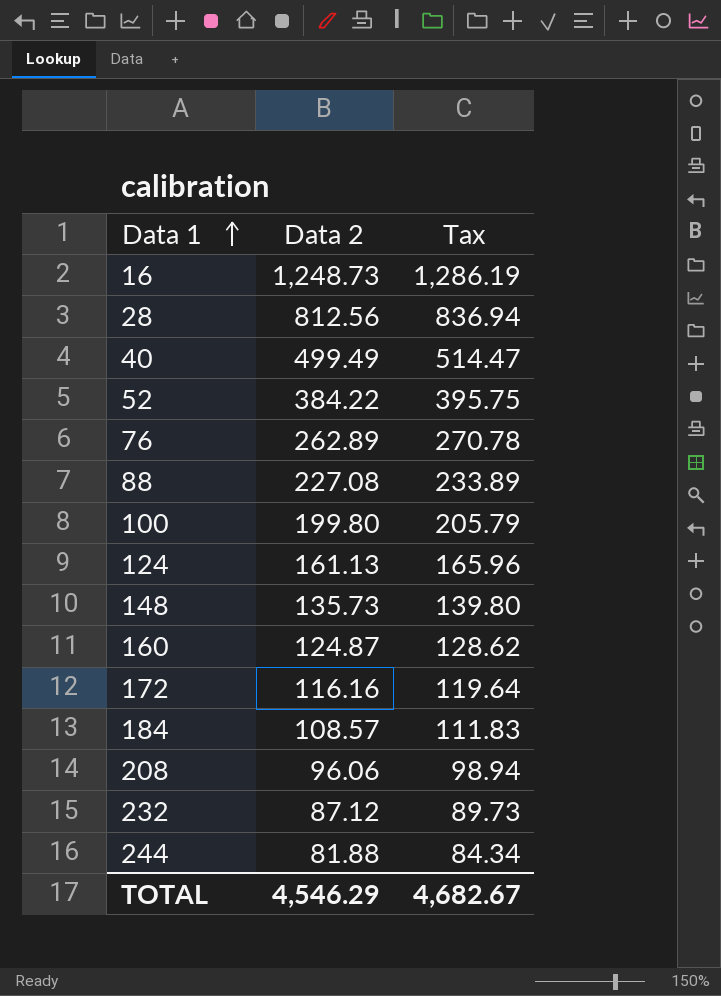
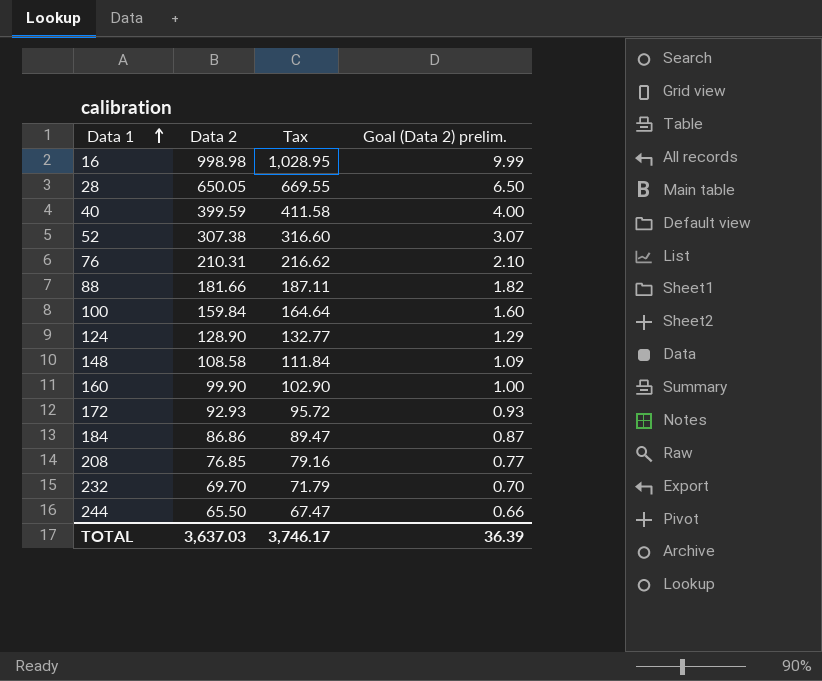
column Goal (Data 2) prelim. | formula: none -> [Data 2] * 0.01
16 | Data 2: 1,248.73 -> 998.98
16 | Tax: 1,286.19 -> 1,028.95
28 | Data 2: 812.56 -> 650.05
28 | Tax: 836.94 -> 669.55
40 | Data 2: 499.49 -> 399.59
40 | Tax: 514.47 -> 411.58
52 | Data 2: 384.22 -> 307.38
52 | Tax: 395.75 -> 316.60
76 | Data 2: 262.89 -> 210.31
76 | Tax: 270.78 -> 216.62
88 | Data 2: 227.08 -> 181.66
88 | Tax: 233.89 -> 187.11
100 | Data 2: 199.80 -> 159.84
100 | Tax: 205.79 -> 164.64
124 | Data 2: 161.13 -> 128.90
124 | Tax: 165.96 -> 132.77
148 | Data 2: 135.73 -> 108.58
148 | Tax: 139.80 -> 111.84
160 | Data 2: 124.87 -> 99.90
160 | Tax: 128.62 -> 102.90
172 | Data 2: 116.16 -> 92.93
172 | Tax: 119.64 -> 95.72
184 | Data 2: 108.57 -> 86.86
184 | Tax: 111.83 -> 89.47
208 | Data 2: 96.06 -> 76.85
208 | Tax: 98.94 -> 79.16
232 | Data 2: 87.12 -> 69.70
232 | Tax: 89.73 -> 71.79
244 | Data 2: 81.88 -> 65.50
244 | Tax: 84.34 -> 67.47
TOTAL | Data 2: 4,546.29 -> 3,637.03
TOTAL | Tax: 4,682.67 -> 3,746.17

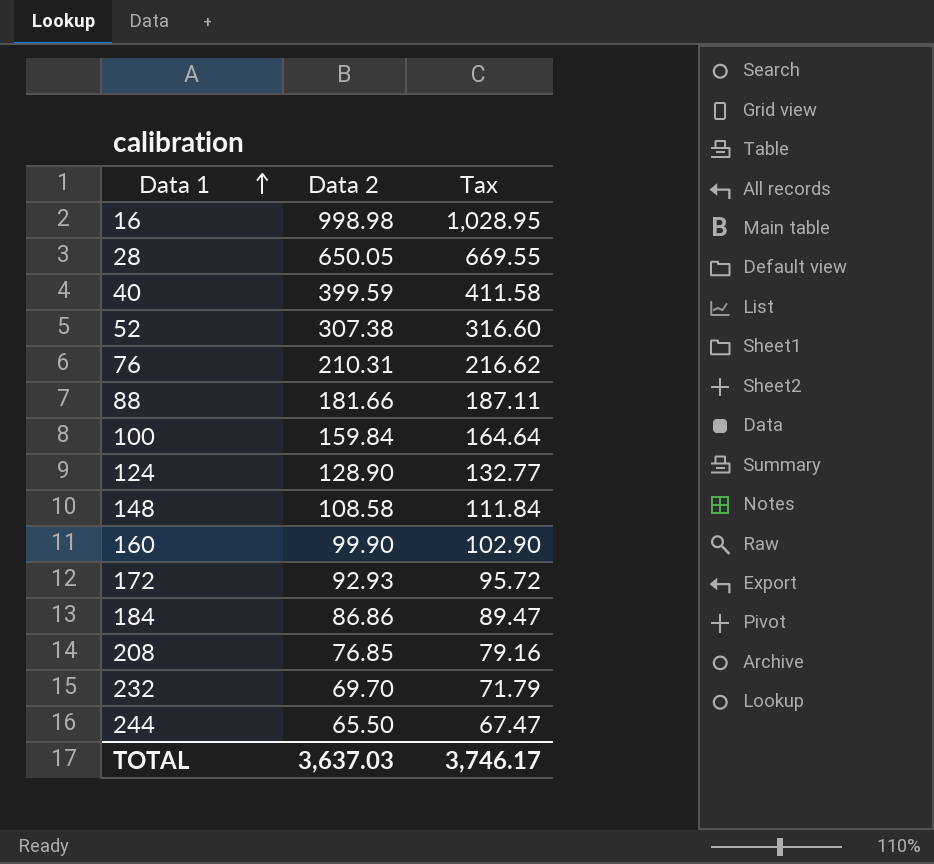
column Goal (Data 2) prelim. | formula: [Data 2] * 0.01 -> none

